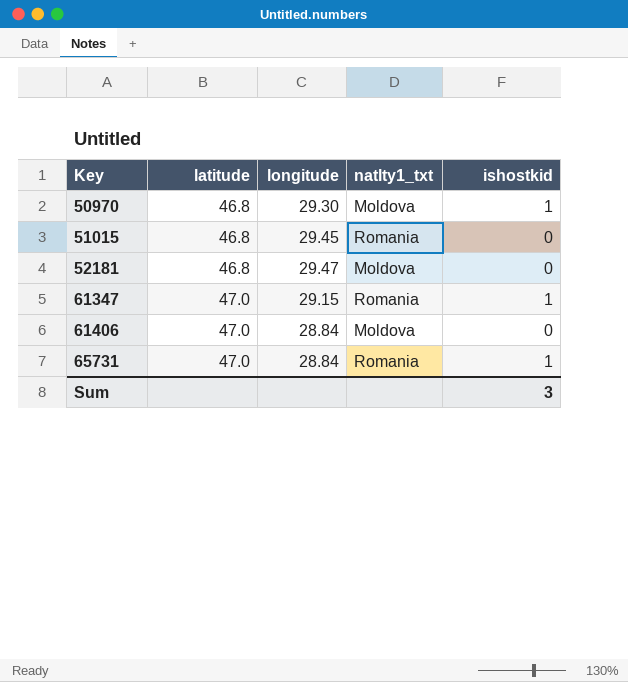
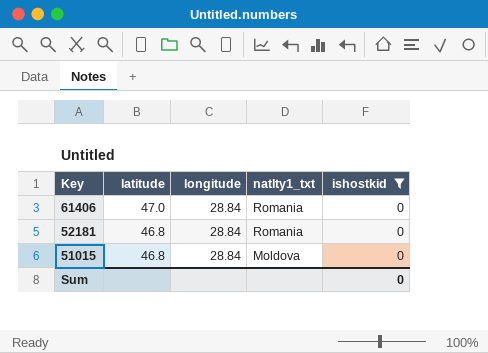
filter: none -> ishostkid = 0
row order: Key ascending -> Key descending
61406 | natlty1_txt: Moldova -> Romania
52181 | longitude: 29.47 -> 28.84
52181 | natlty1_txt: Moldova -> Romania
51015 | longitude: 29.45 -> 28.84
51015 | natlty1_txt: Romania -> Moldova
Sum | ishostkid: 3 -> 0

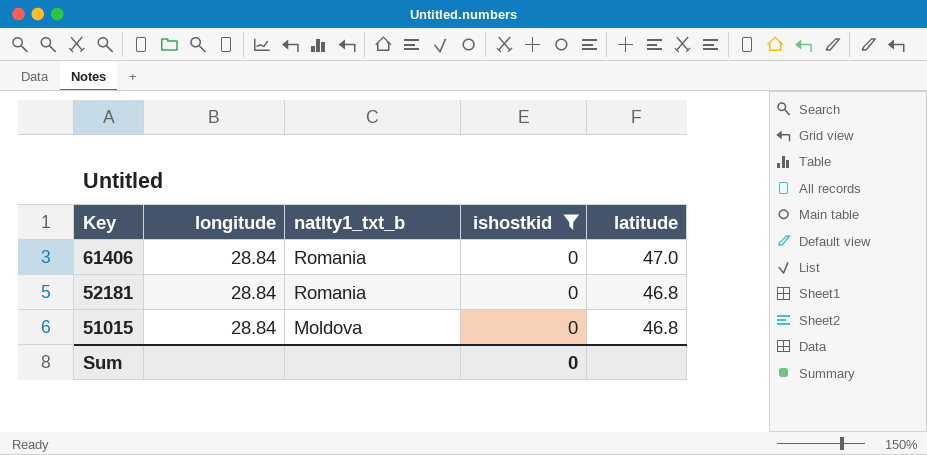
column name: natlty1_txt -> natlty1_txt_b
column latitude | position: 2 -> 5

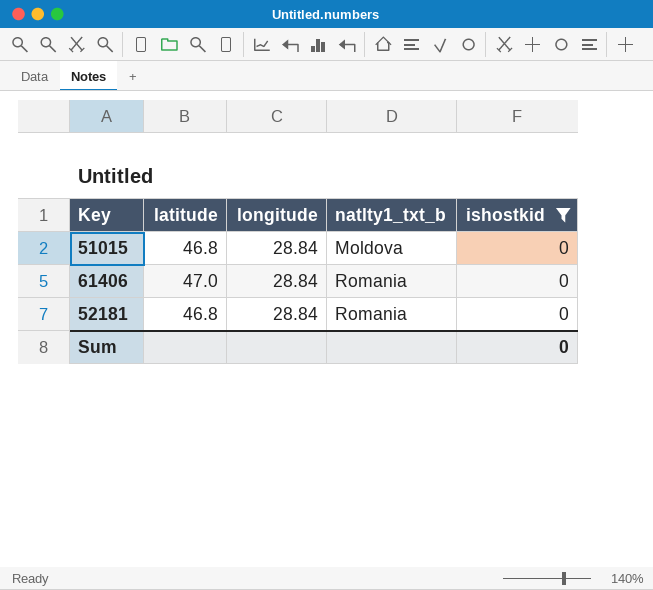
row order: Key descending -> natlty1_txt_b ascending
column latitude | position: 5 -> 2

